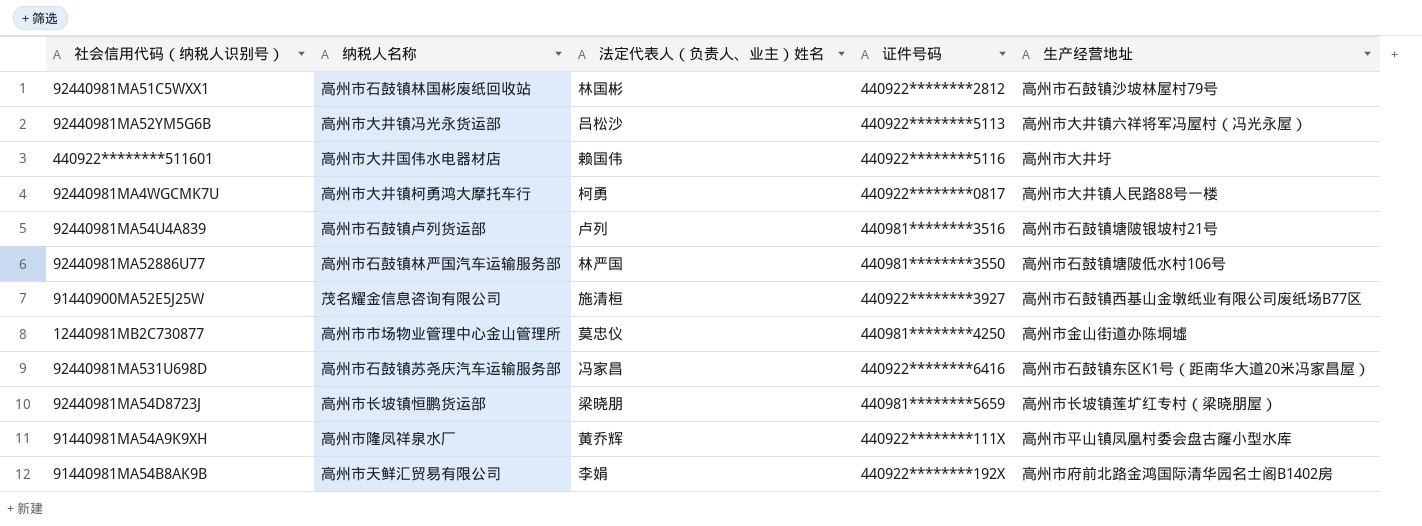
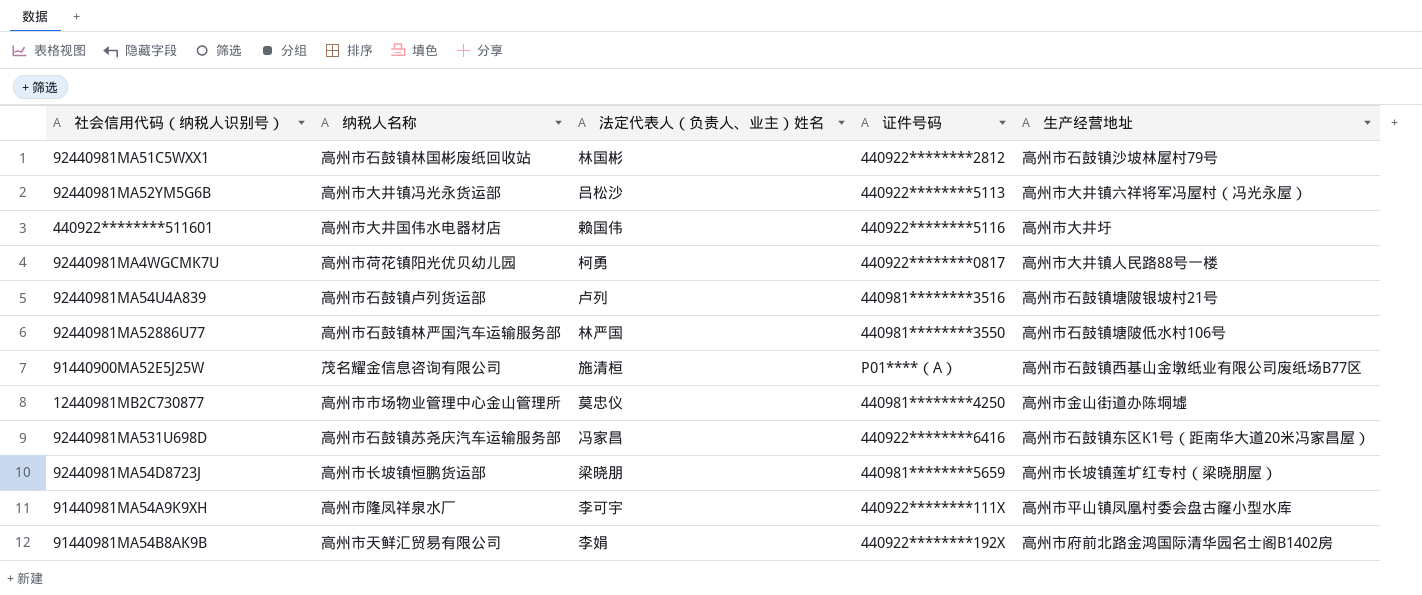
92440981MA4WGCMK7U | 纳税人名称: 高州市大井镇柯勇鸿大摩托车行 -> 高州市荷花镇阳光优贝幼儿园
91440900MA52E5J25W | 证件号码: 440922********3927 -> P01****（A）
91440981MA54A9K9XH | 法定代表人（负责人、业主）姓名: 黄乔辉 -> 李可宇

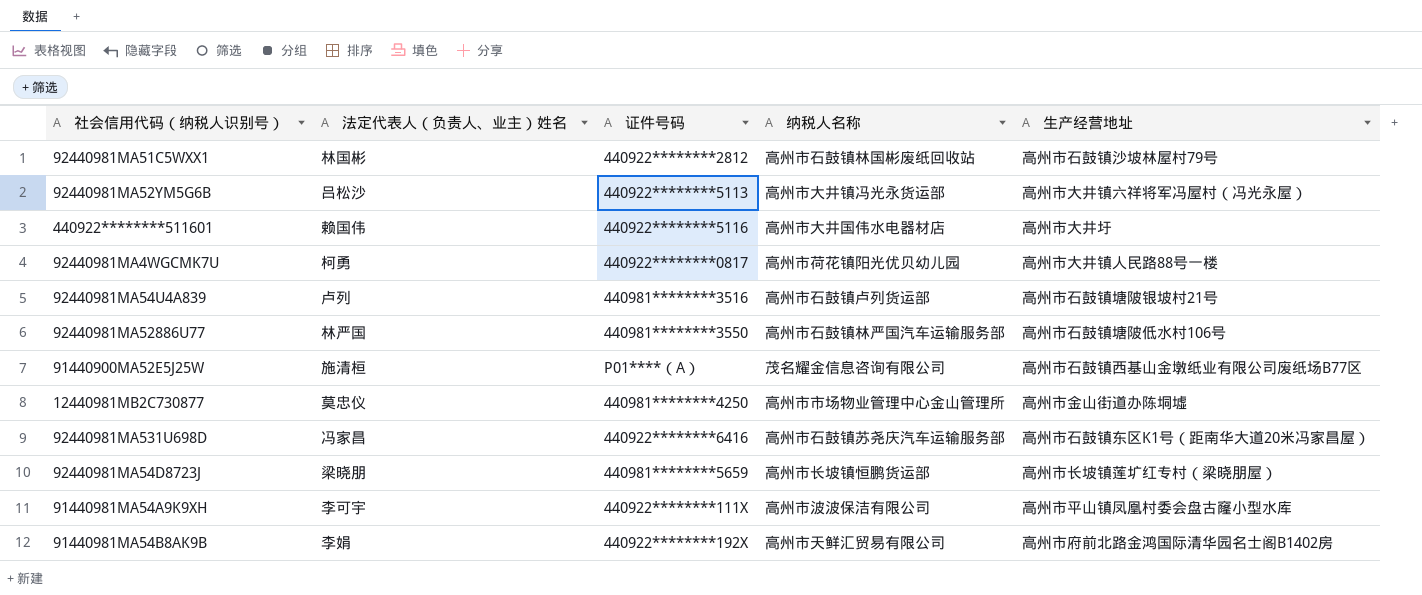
column 纳税人名称 | position: 2 -> 4
91440981MA54A9K9XH | 纳税人名称: 高州市隆凤祥泉水厂 -> 高州市波波保洁有限公司

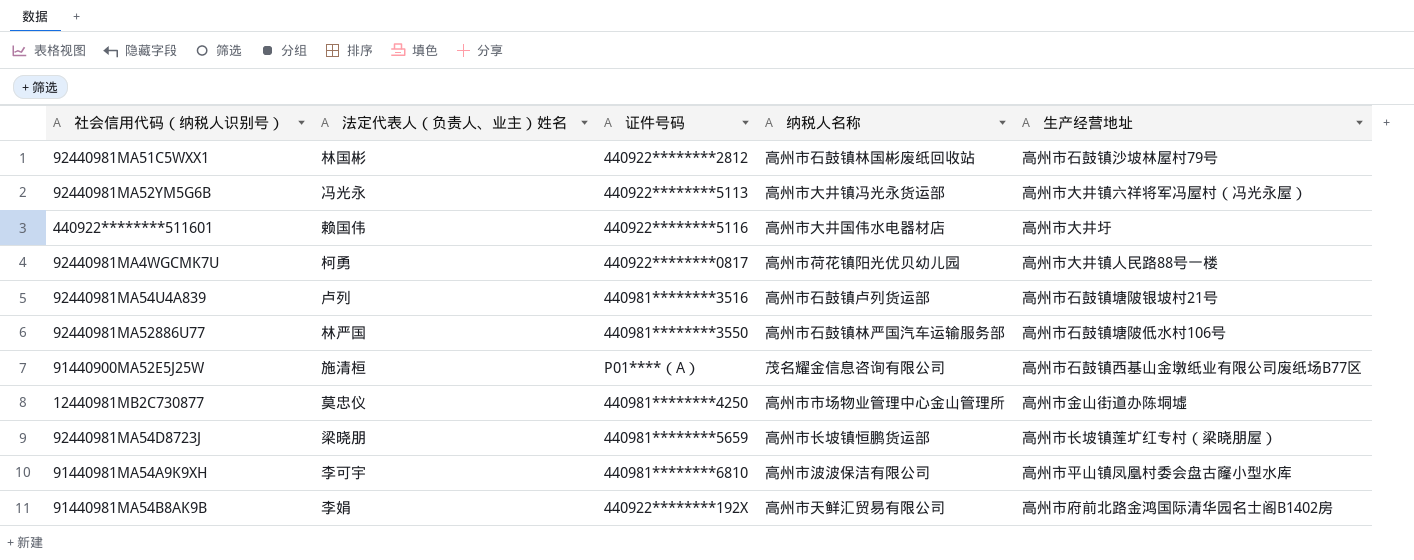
row 92440981MA531U698D: 冯家昌 | 440922********6416 | 高州市石鼓镇苏尧庆汽车运输服务部 | 高州市石鼓镇东区K1号（距南华大道20米冯家昌屋） -> none
92440981MA52YM5G6B | 法定代表人（负责人、业主）姓名: 吕松沙 -> 冯光永
91440981MA54A9K9XH | 证件号码: 440922********111X -> 440981********6810

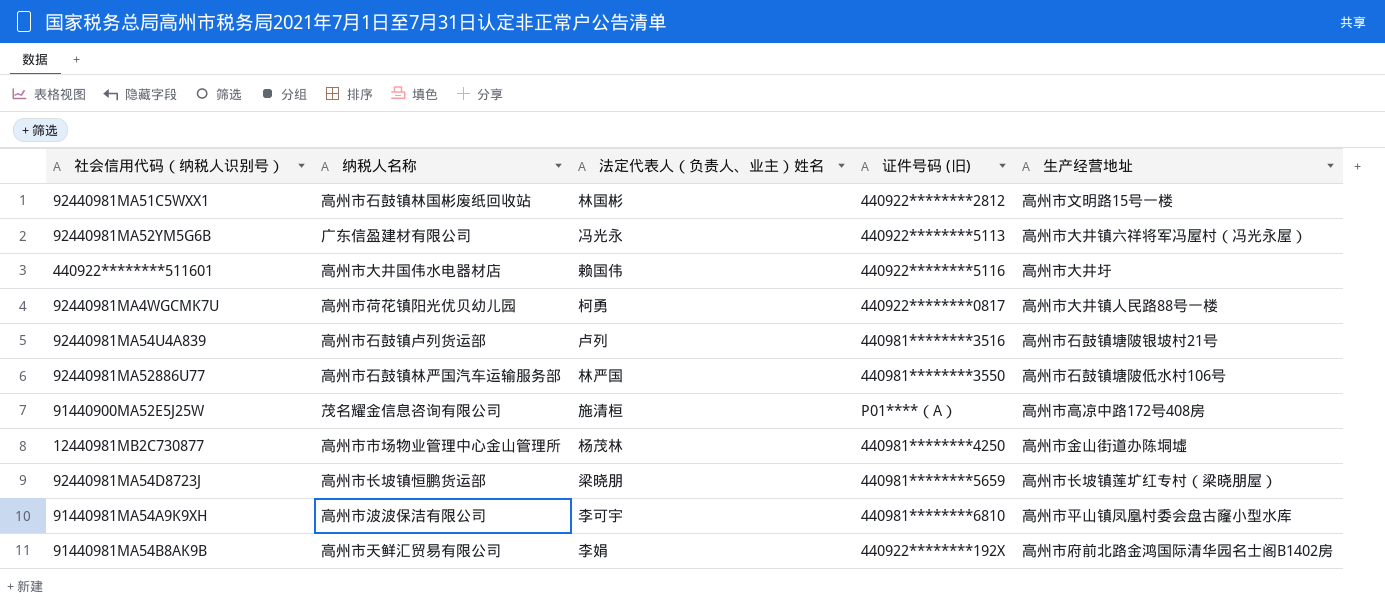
column 纳税人名称 | position: 4 -> 2
column name: 证件号码 -> 证件号码 (旧)
92440981MA51C5WXX1 | 生产经营地址: 高州市石鼓镇沙坡林屋村79号 -> 高州市文明路15号一楼
92440981MA52YM5G6B | 纳税人名称: 高州市大井镇冯光永货运部 -> 广东信盈建材有限公司
91440900MA52E5J25W | 生产经营地址: 高州市石鼓镇西基山金墩纸业有限公司废纸场B77区 -> 高州市高凉中路172号408房
12440981MB2C730877 | 法定代表人（负责人、业主）姓名: 莫忠仪 -> 杨茂林

